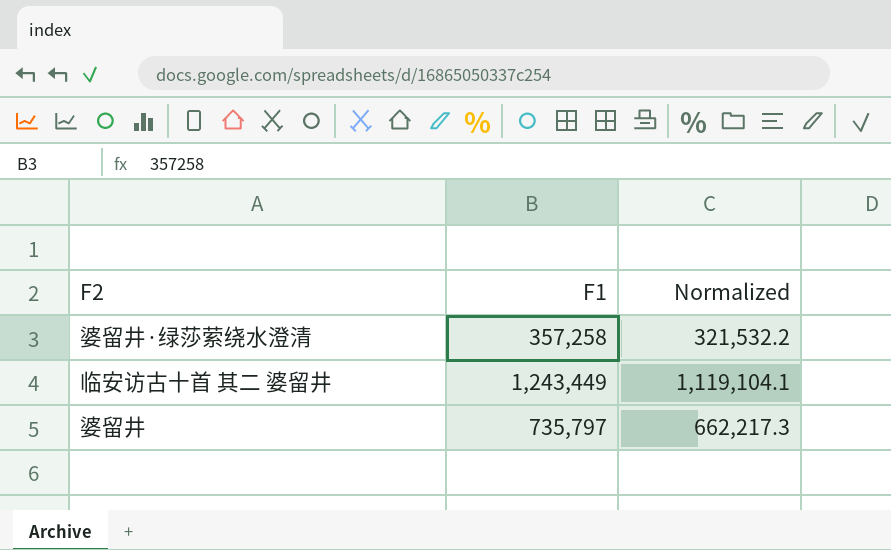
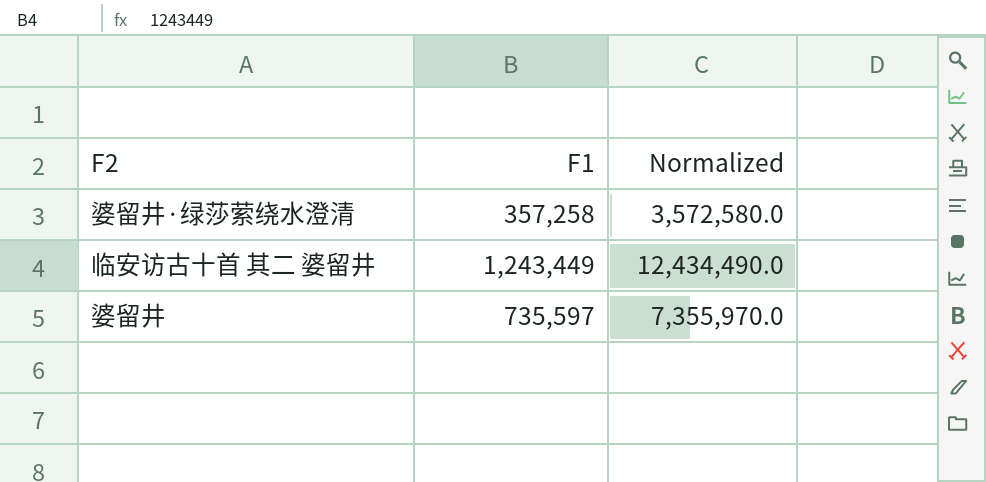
column Normalized | formula: [F1] * 0.9 -> [F1] * 10
婆留井 | F1: 735,797 -> 735,597

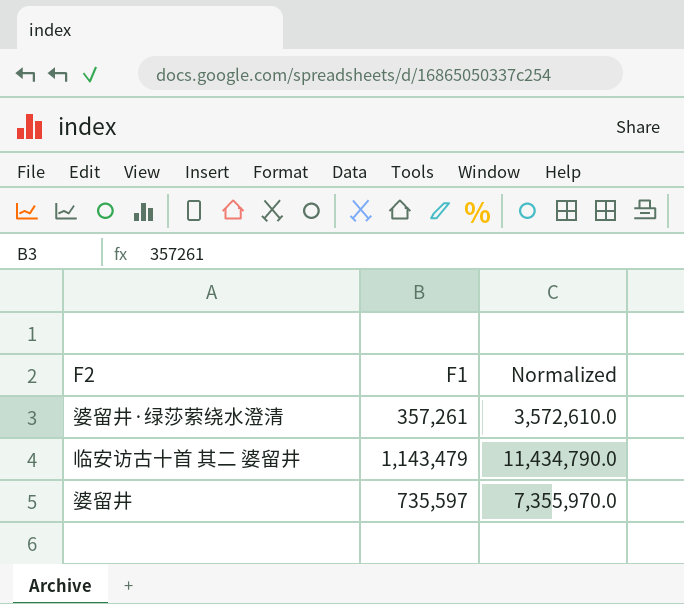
婆留井·绿莎萦绕水澄清 | F1: 357,258 -> 357,261
婆留井·绿莎萦绕水澄清 | Normalized: 3,572,580.0 -> 3,572,610.0
临安访古十首 其二 婆留井 | F1: 1,243,449 -> 1,143,479
临安访古十首 其二 婆留井 | Normalized: 12,434,490.0 -> 11,434,790.0

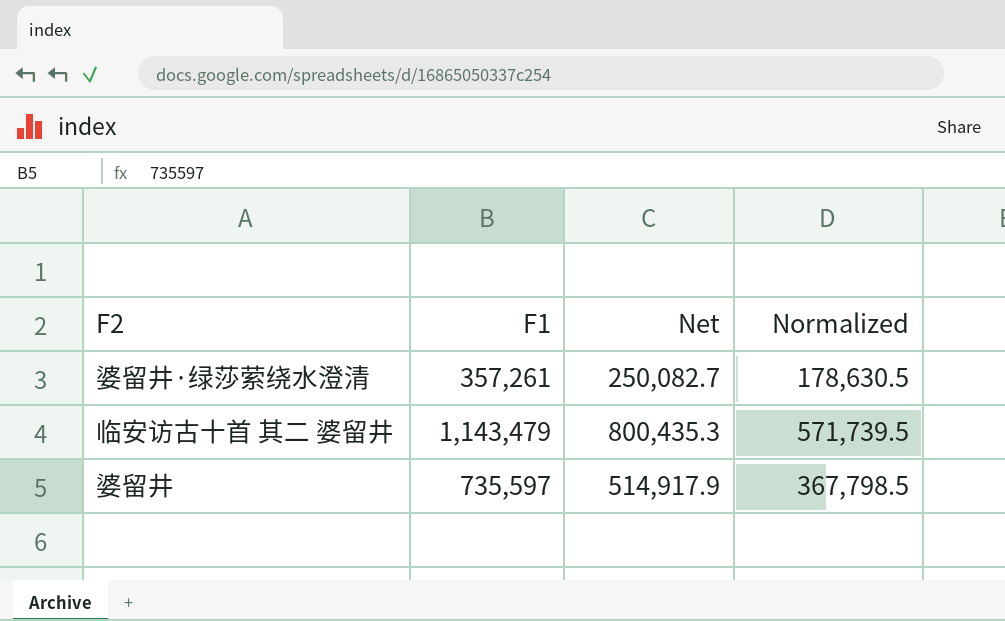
column Net | formula: none -> [F1] * 0.7
column Normalized | formula: [F1] * 10 -> [F1] * 0.5

